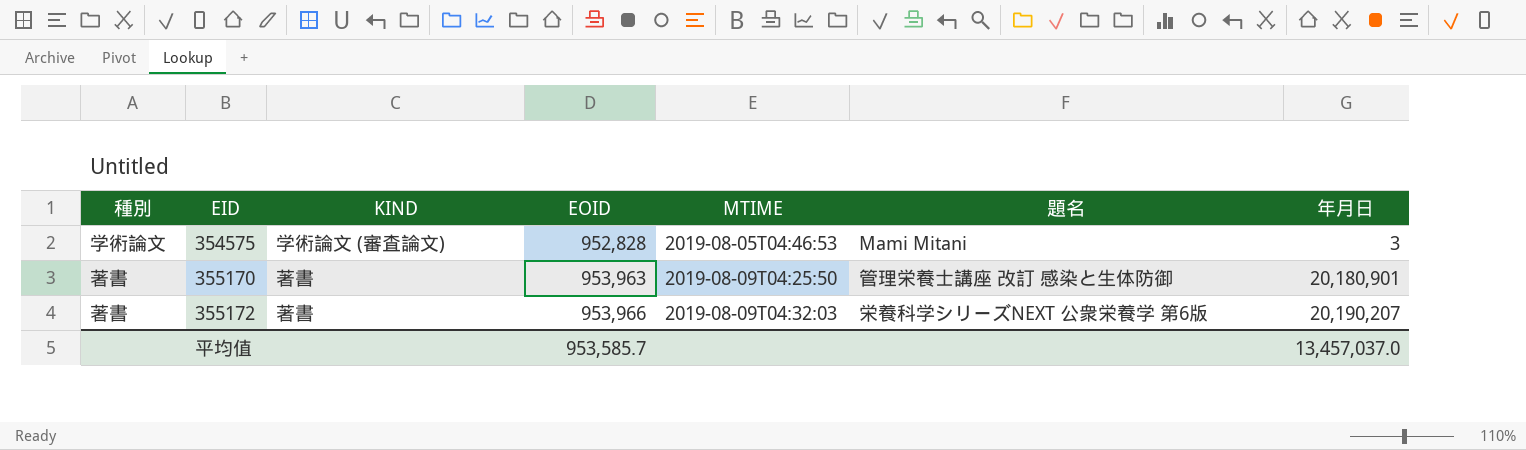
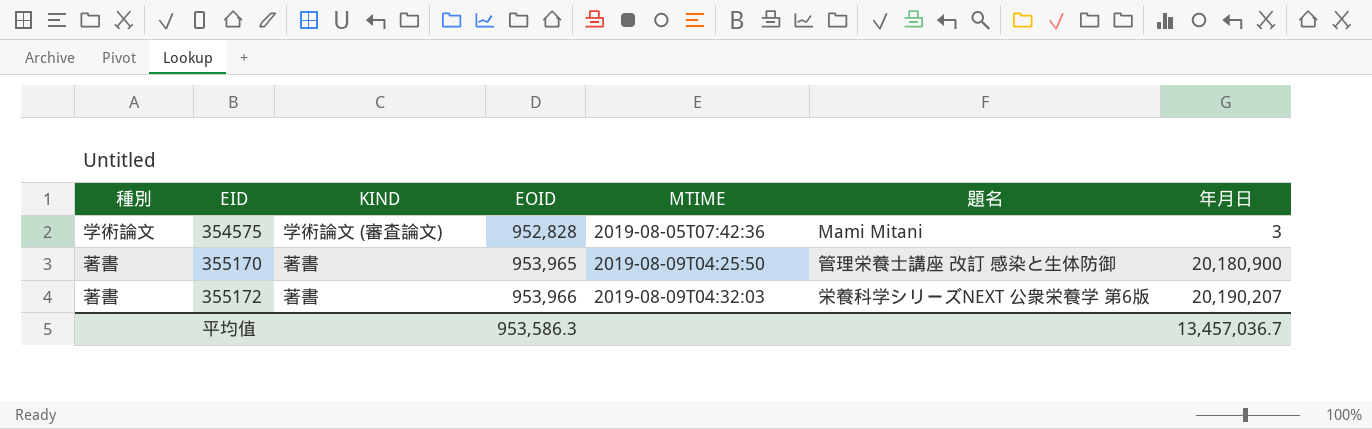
354575 | MTIME: 2019-08-05T04:46:53 -> 2019-08-05T07:42:36
355170 | EOID: 953,963 -> 953,965
355170 | 年月日: 20,180,901 -> 20,180,900
平均值 | EOID: 953,585.7 -> 953,586.3
平均值 | 年月日: 13,457,037.0 -> 13,457,036.7

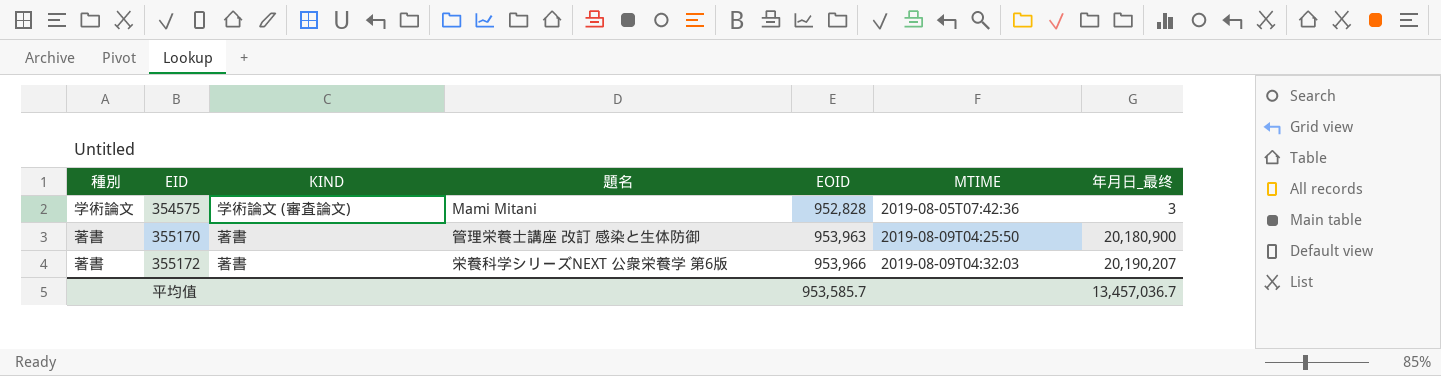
column 題名 | position: 6 -> 4
column name: 年月日 -> 年月日_最终
355170 | EOID: 953,965 -> 953,963
平均值 | EOID: 953,586.3 -> 953,585.7

